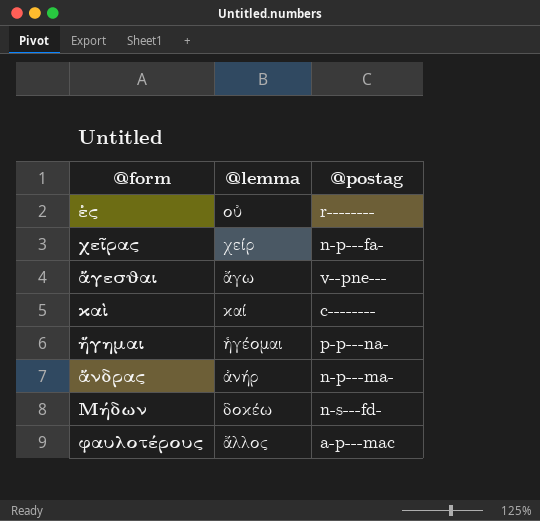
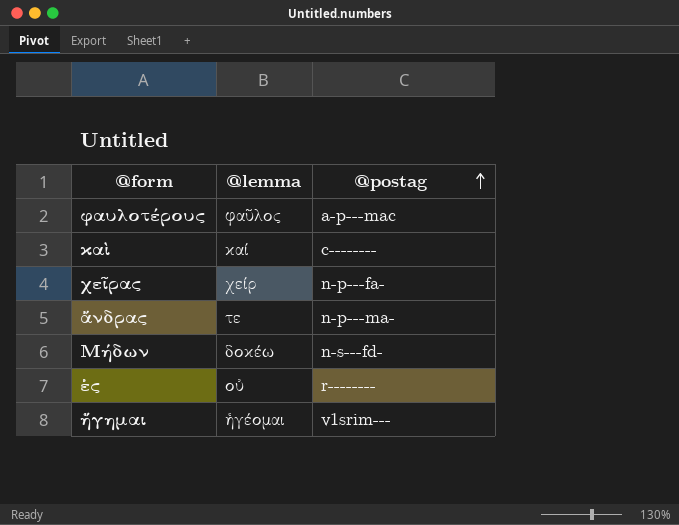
row order: none -> @postag ascending
row ἄγεσθαι: ἄγω | v--pne--- -> none
φαυλοτέρους | @lemma: ἄλλος -> φαῦλος
ἄνδρας | @lemma: ἀνήρ -> τε
ἥγημαι | @postag: p-p---na- -> v1srim---

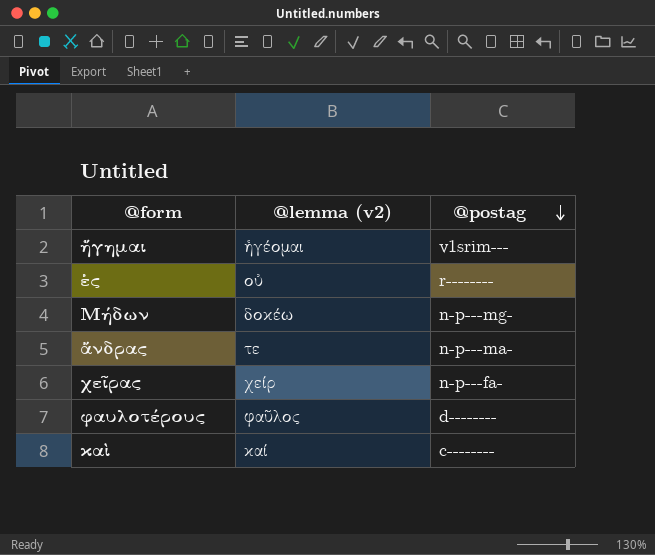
row order: @postag ascending -> @postag descending
column name: @lemma -> @lemma (v2)
Μήδων | @postag: n-s---fd- -> n-p---mg-
φαυλοτέρους | @postag: a-p---mac -> d--------

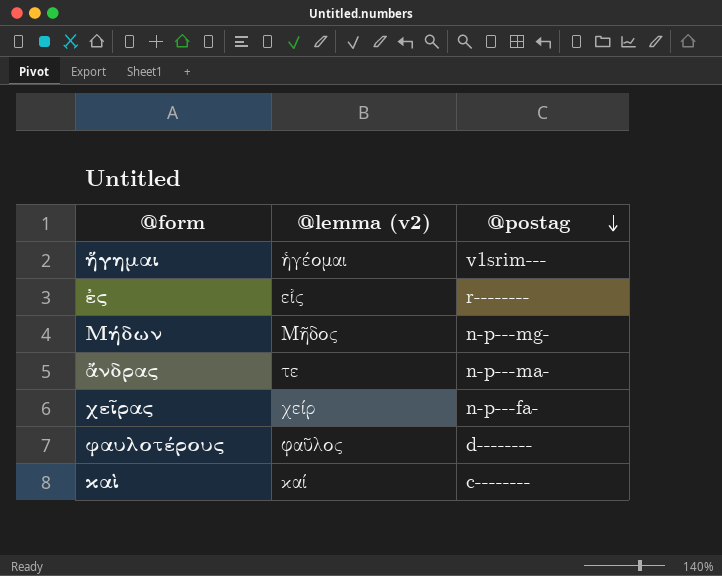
ἐς | @lemma (v2): οὐ -> εἰς
Μήδων | @lemma (v2): δοκέω -> Μῆδος

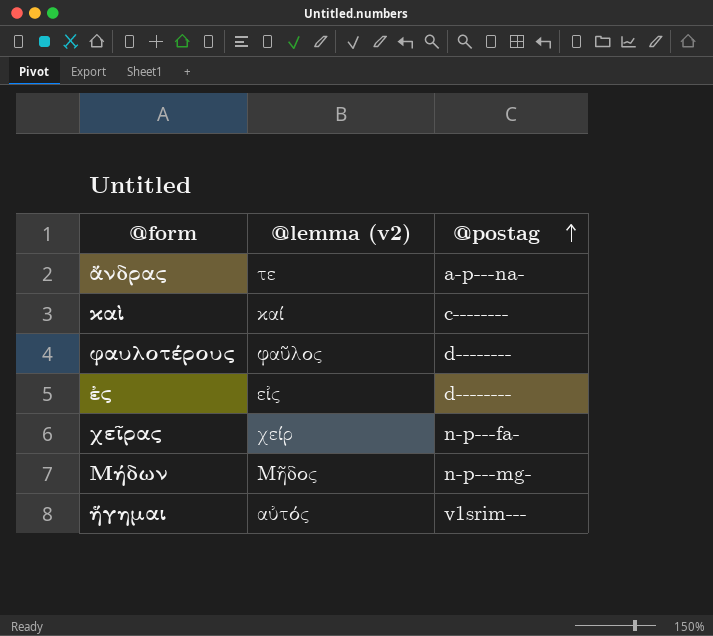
row order: @postag descending -> @postag ascending
ἄνδρας | @postag: n-p---ma- -> a-p---na-
ἐς | @postag: r-------- -> d--------
ἥγημαι | @lemma (v2): ἡγέομαι -> αὐτός

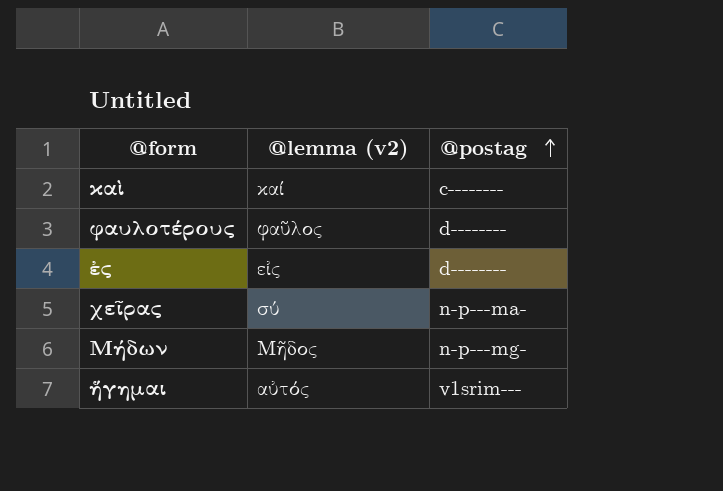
row ἄνδρας: τε | a-p---na- -> none
χεῖρας | @lemma (v2): χείρ -> σύ
χεῖρας | @postag: n-p---fa- -> n-p---ma-

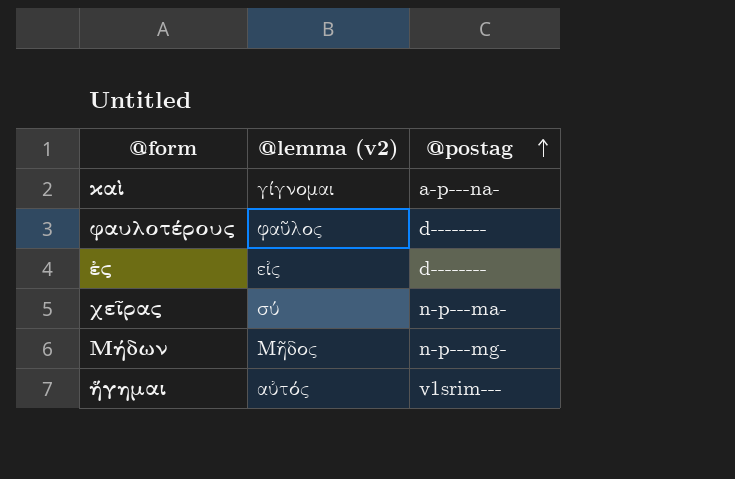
καὶ | @lemma (v2): καί -> γίγνομαι
καὶ | @postag: c-------- -> a-p---na-

